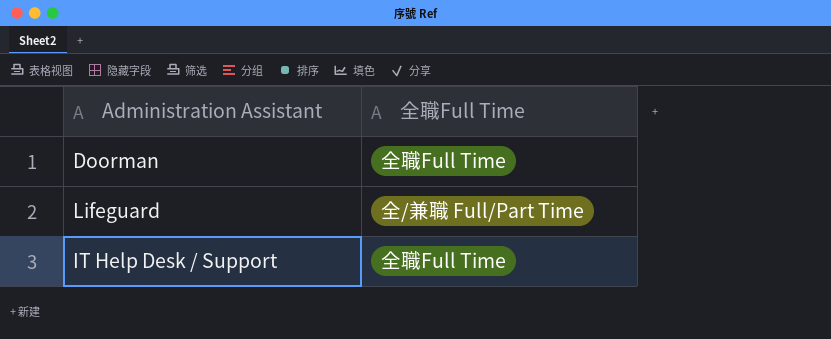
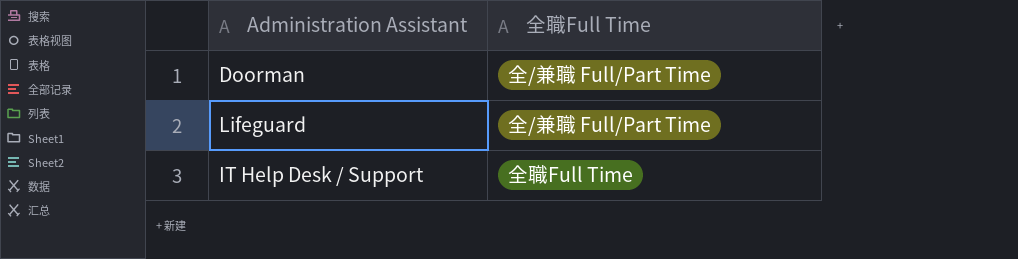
Doorman | 全職Full Time: 全職Full Time -> 全/兼職 Full/Part Time

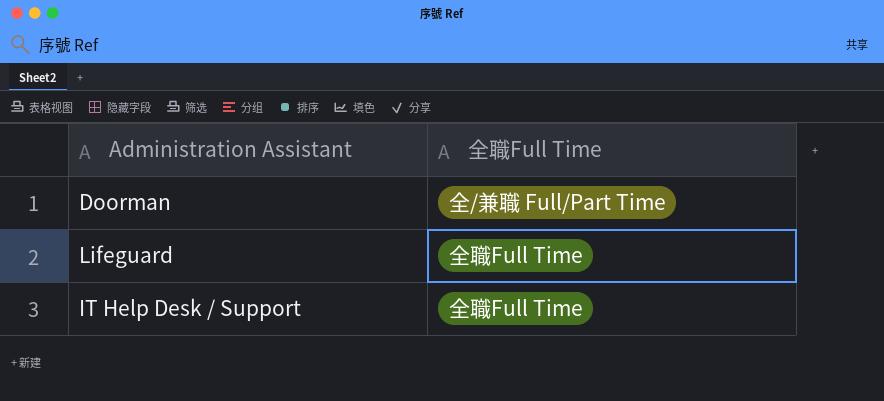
Lifeguard | 全職Full Time: 全/兼職 Full/Part Time -> 全職Full Time

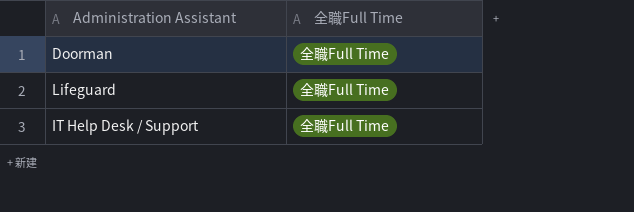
Doorman | 全職Full Time: 全/兼職 Full/Part Time -> 全職Full Time

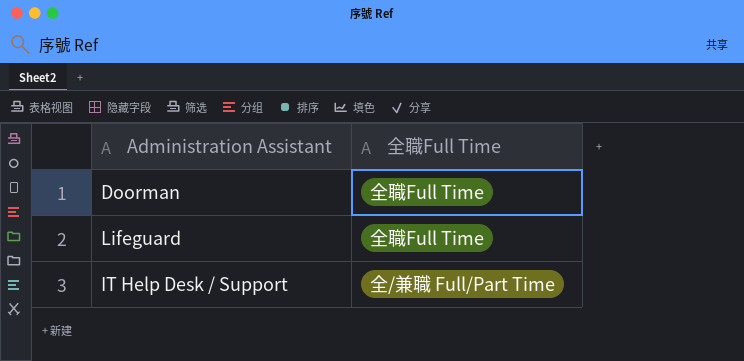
IT Help Desk / Support | 全職Full Time: 全職Full Time -> 全/兼職 Full/Part Time

